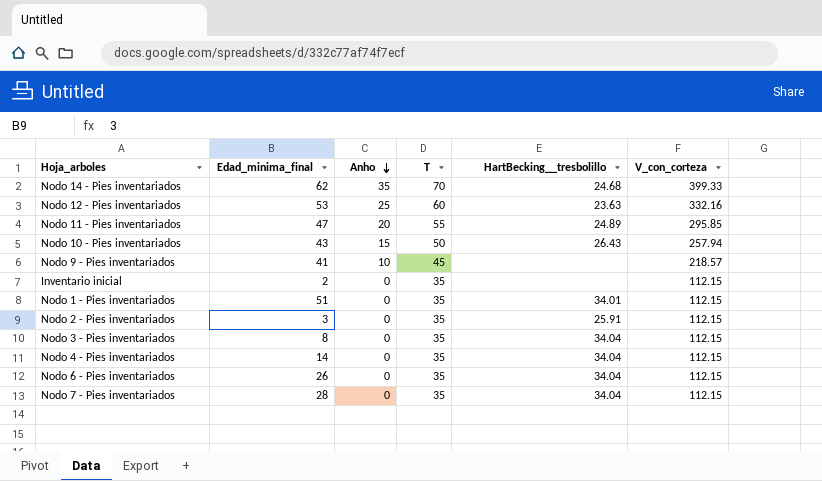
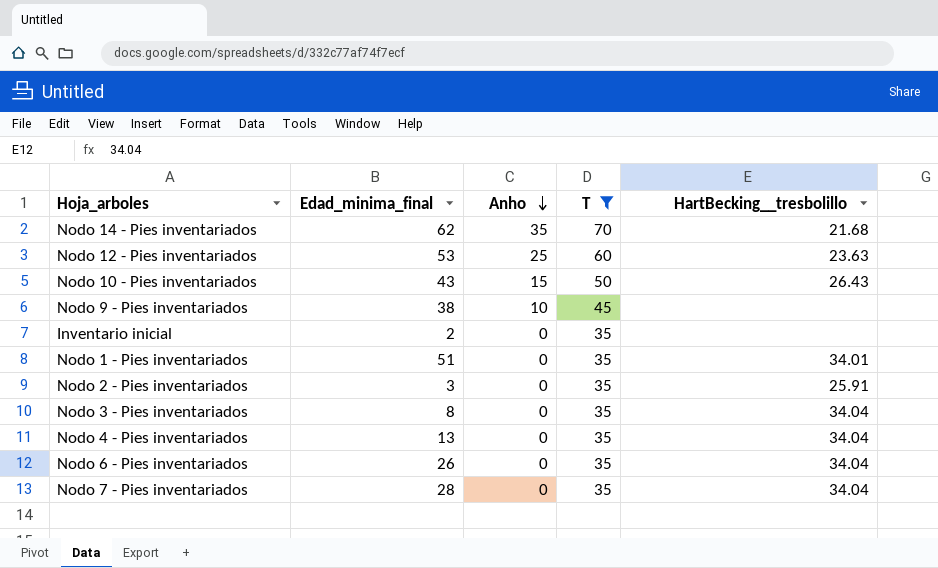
filter: none -> T != 55
column V_con_corteza | position: 6 -> none
Nodo 14 - Pies inventariados | HartBecking__tresbolillo: 24.68 -> 21.68
Nodo 9 - Pies inventariados | Edad_minima_final: 41 -> 38
Nodo 4 - Pies inventariados | Edad_minima_final: 14 -> 13

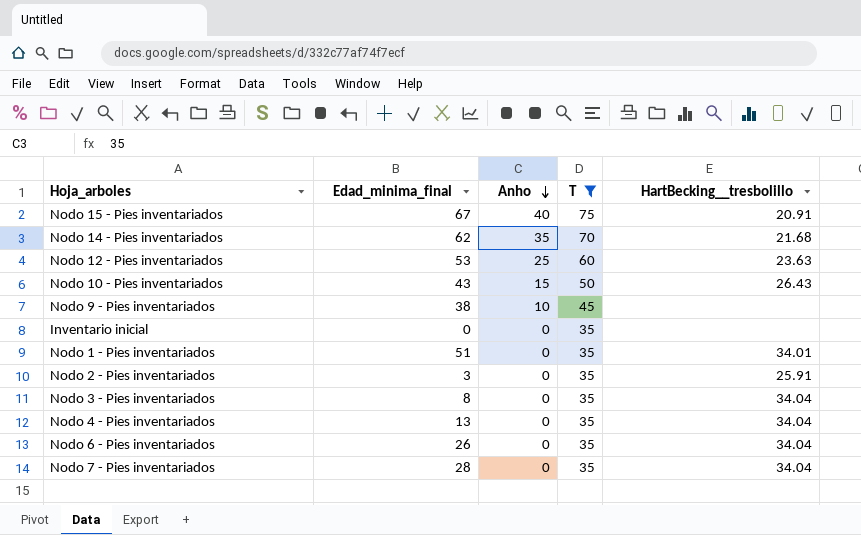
row Nodo 15 - Pies inventariados: none -> 67 | 40 | 75 | 20.91
Inventario inicial | Edad_minima_final: 2 -> 0

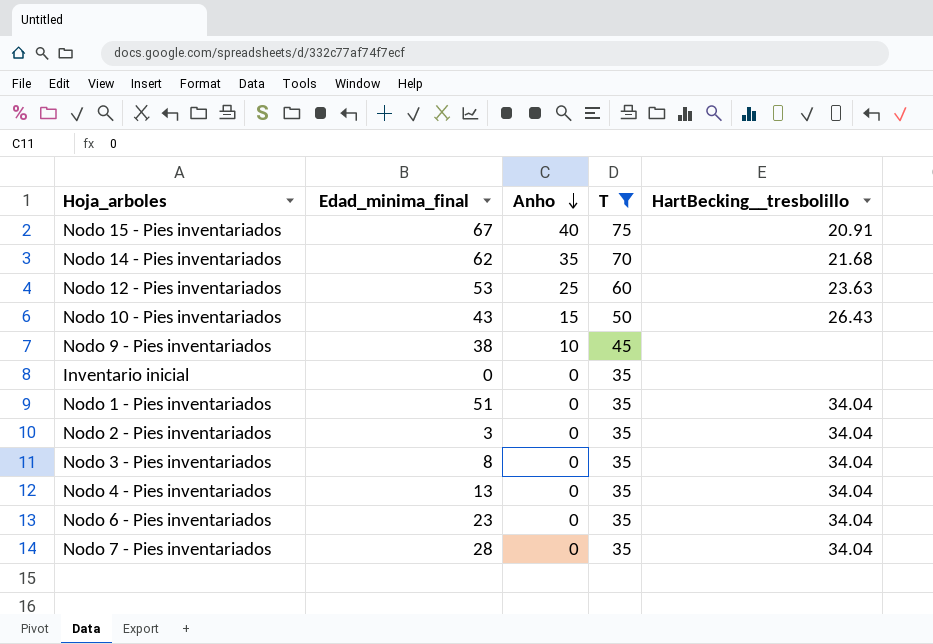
Nodo 1 - Pies inventariados | HartBecking__tresbolillo: 34.01 -> 34.04
Nodo 2 - Pies inventariados | HartBecking__tresbolillo: 25.91 -> 34.04
Nodo 6 - Pies inventariados | Edad_minima_final: 26 -> 23

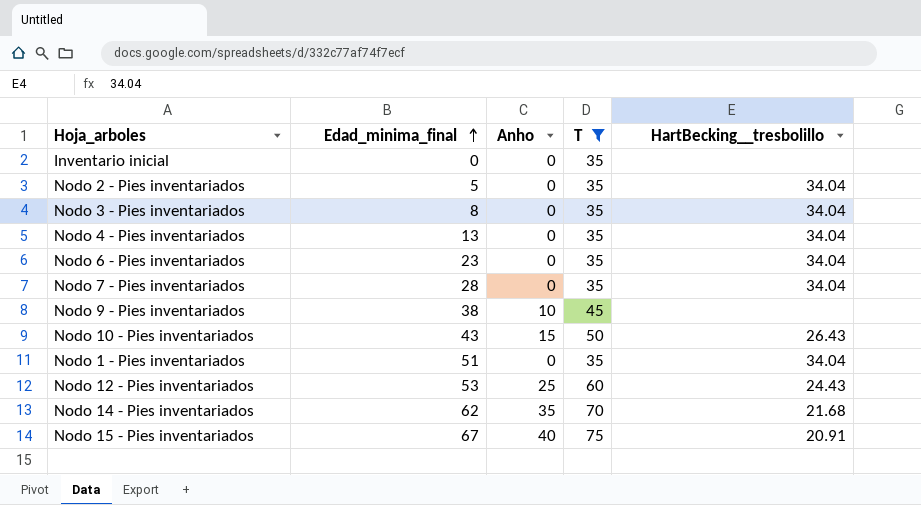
row order: Anho descending -> Edad_minima_final ascending
Nodo 2 - Pies inventariados | Edad_minima_final: 3 -> 5
Nodo 12 - Pies inventariados | HartBecking__tresbolillo: 23.63 -> 24.43

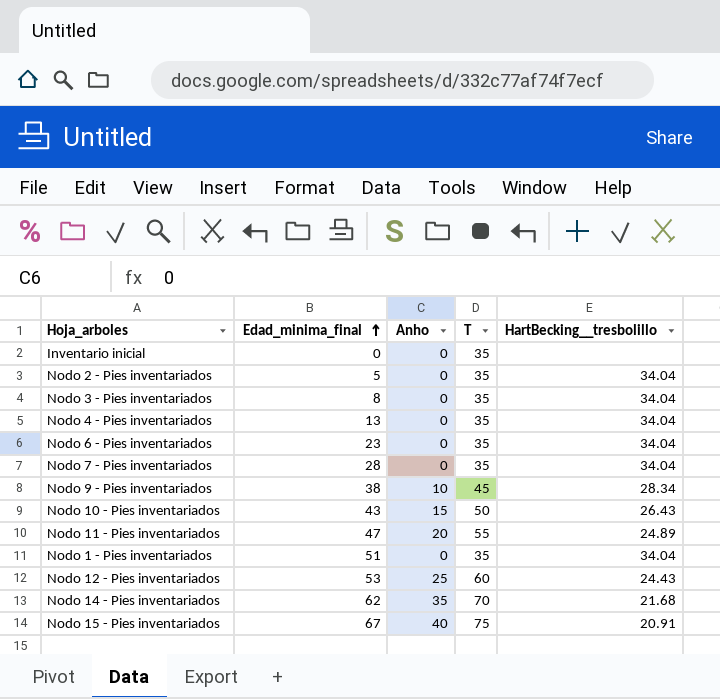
filter: T != 55 -> none
Nodo 9 - Pies inventariados | HartBecking__tresbolillo: none -> 28.34

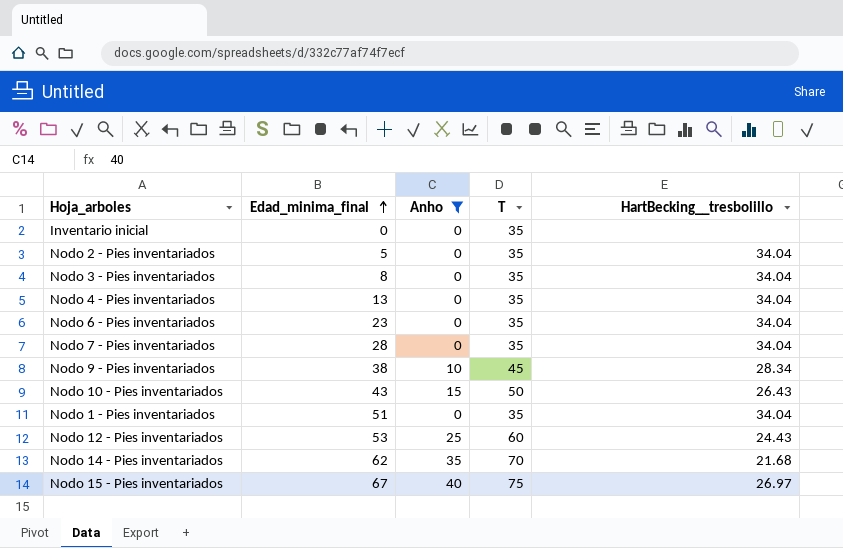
filter: none -> Anho != 20
Nodo 15 - Pies inventariados | HartBecking__tresbolillo: 20.91 -> 26.97

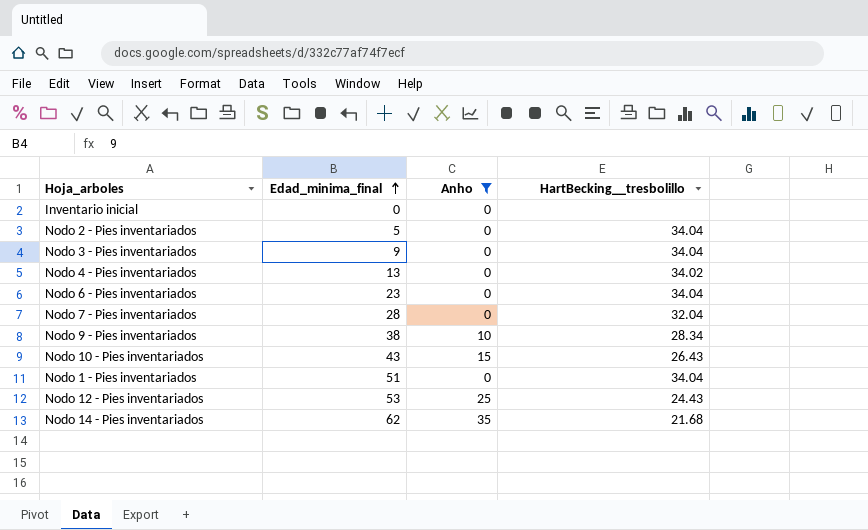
column T | position: 4 -> none
row Nodo 15 - Pies inventariados: 67 | 40 | 75 | 26.97 -> none
Nodo 3 - Pies inventariados | Edad_minima_final: 8 -> 9
Nodo 4 - Pies inventariados | HartBecking__tresbolillo: 34.04 -> 34.02
Nodo 7 - Pies inventariados | HartBecking__tresbolillo: 34.04 -> 32.04

